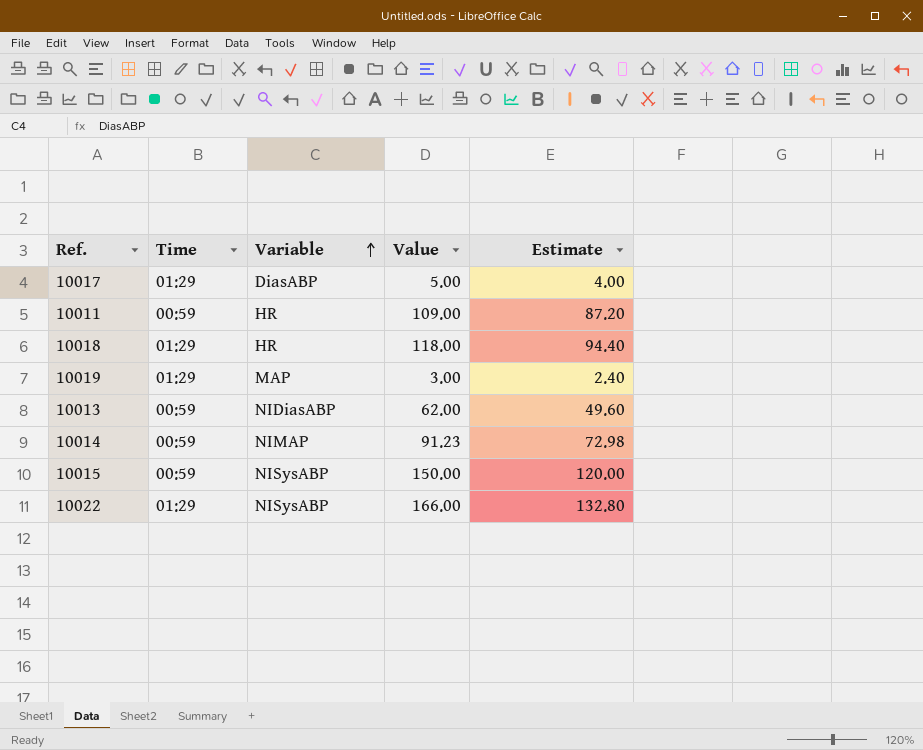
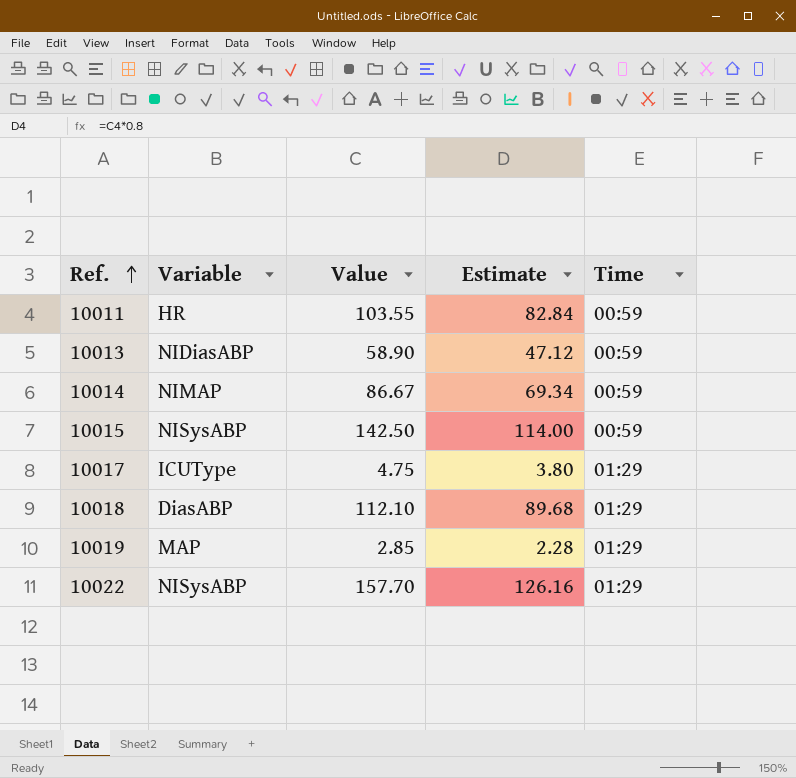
row order: Variable ascending -> Ref. ascending
column Time | position: 2 -> 5
10011 | Value: 109.00 -> 103.55
10011 | Estimate: 87.20 -> 82.84
10013 | Value: 62.00 -> 58.90
10013 | Estimate: 49.60 -> 47.12
10014 | Value: 91.23 -> 86.67
10014 | Estimate: 72.98 -> 69.34
10015 | Value: 150.00 -> 142.50
10015 | Estimate: 120.00 -> 114.00
10017 | Variable: DiasABP -> ICUType
10017 | Value: 5.00 -> 4.75
10017 | Estimate: 4.00 -> 3.80
10018 | Variable: HR -> DiasABP
10018 | Value: 118.00 -> 112.10
10018 | Estimate: 94.40 -> 89.68
10019 | Value: 3.00 -> 2.85
10019 | Estimate: 2.40 -> 2.28
10022 | Value: 166.00 -> 157.70
10022 | Estimate: 132.80 -> 126.16

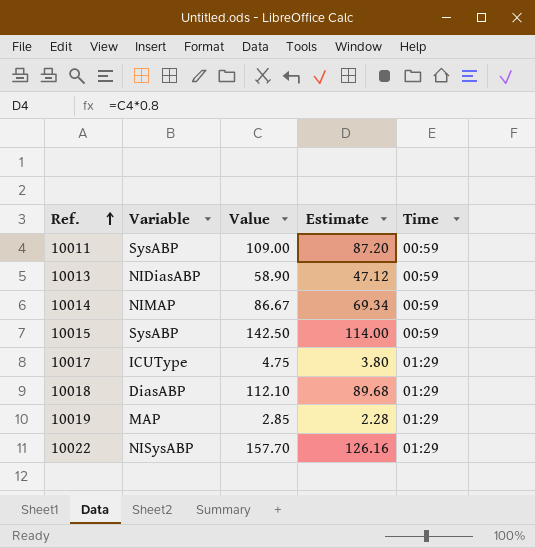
10011 | Variable: HR -> SysABP
10011 | Value: 103.55 -> 109.00
10011 | Estimate: 82.84 -> 87.20
10015 | Variable: NISysABP -> SysABP

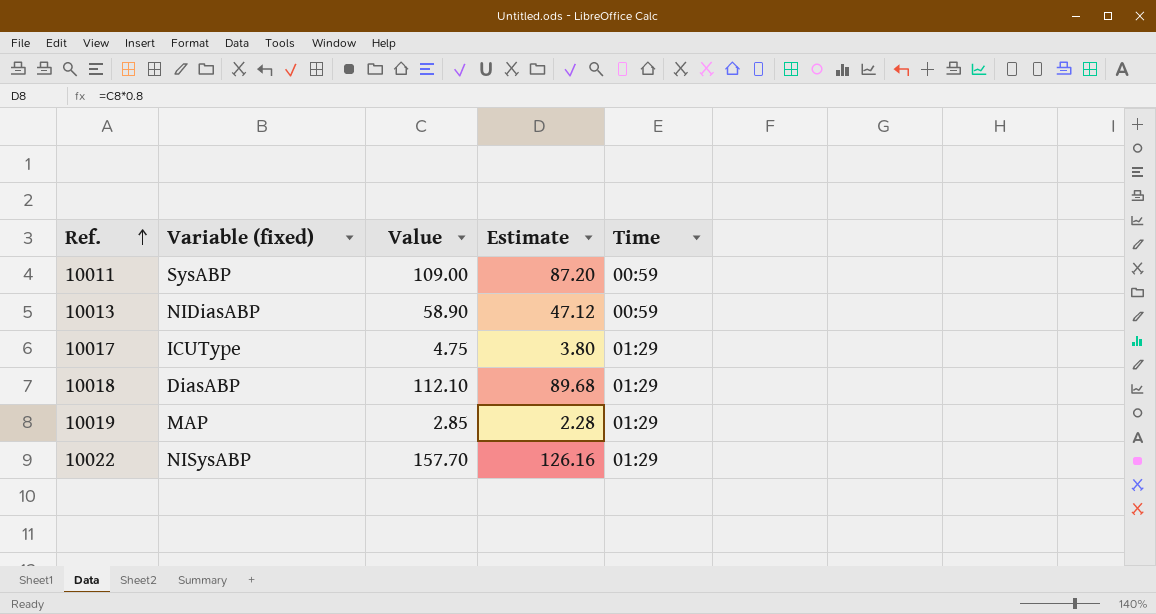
column name: Variable -> Variable (fixed)
row 10014: NIMAP | 86.67 | 69.34 | 00:59 -> none
row 10015: SysABP | 142.50 | 114.00 | 00:59 -> none

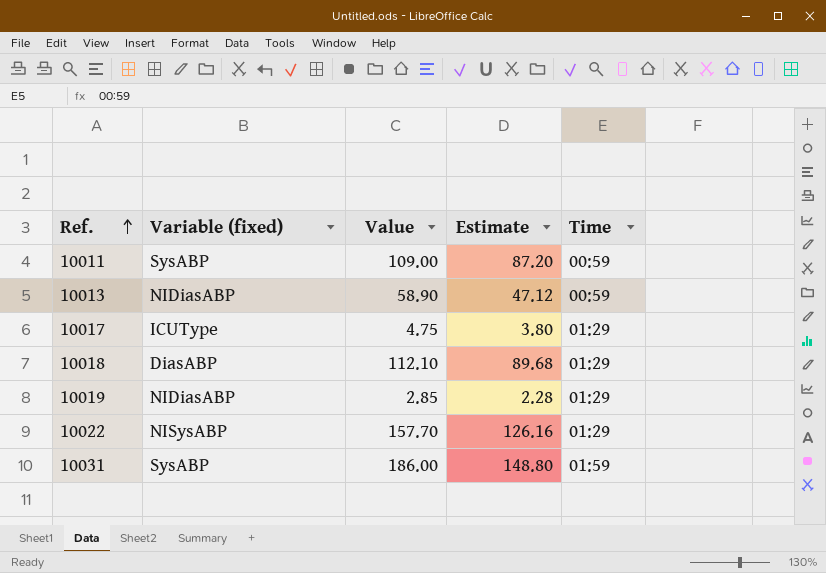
10019 | Variable (fixed): MAP -> NIDiasABP
row 10031: none -> SysABP | 186.00 | 148.80 | 01:59

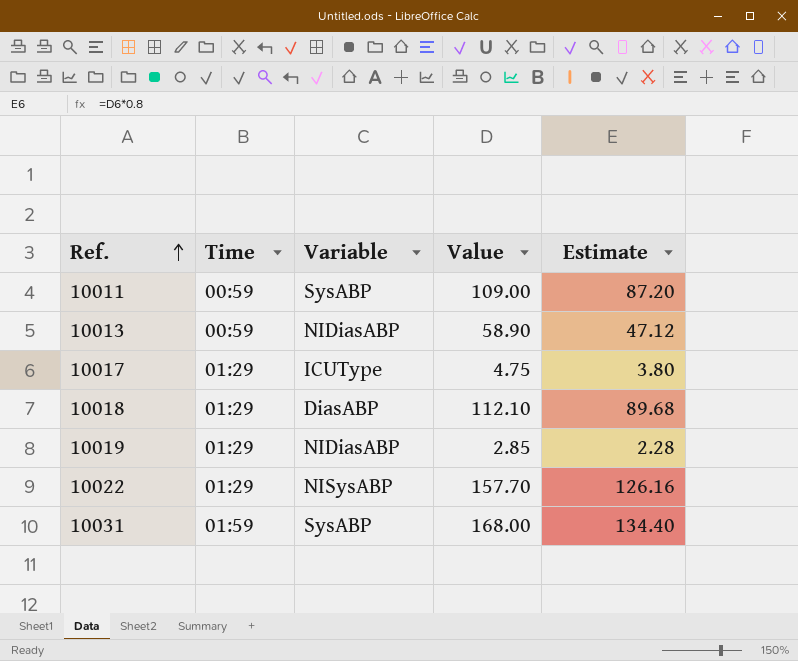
column Time | position: 5 -> 2
column name: Variable (fixed) -> Variable
10031 | Value: 186.00 -> 168.00
10031 | Estimate: 148.80 -> 134.40

